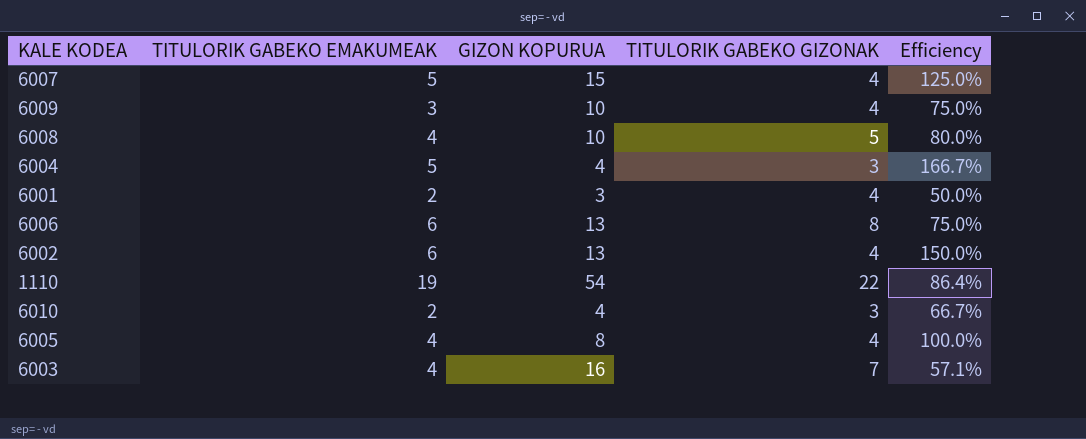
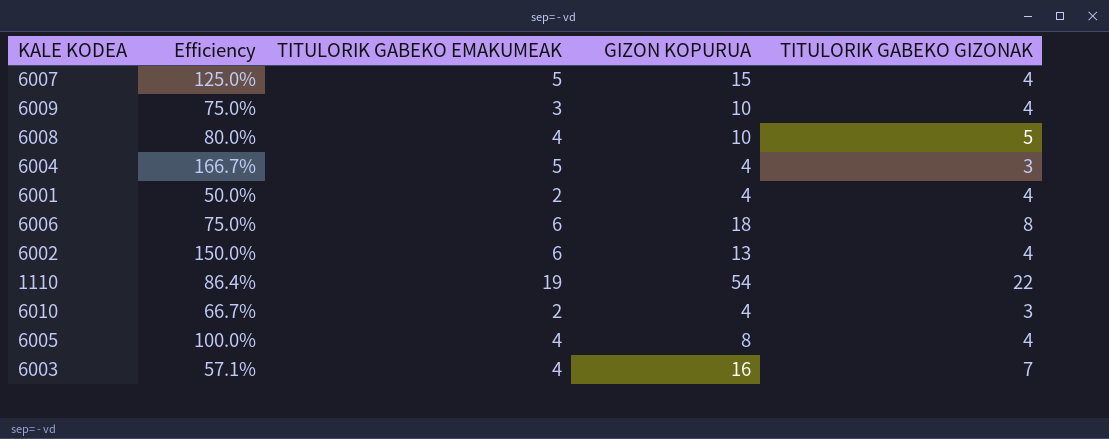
column Efficiency | position: 5 -> 2
6001 | GIZON KOPURUA: 3 -> 4
6006 | GIZON KOPURUA: 13 -> 18

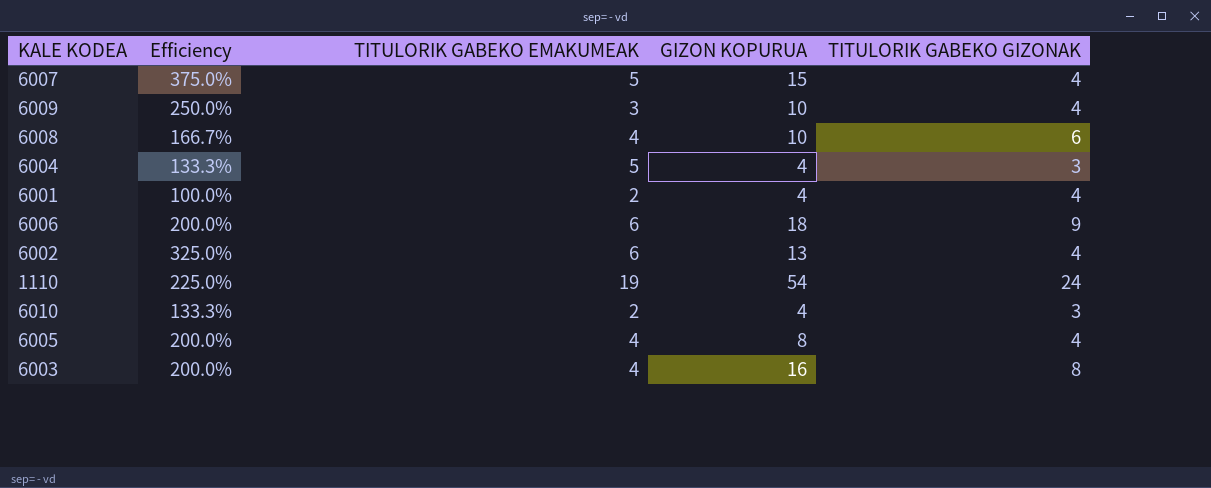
column Efficiency | formula: [TITULORIK GABEKO EMAKUMEAK] / [TITULORIK GABEKO GIZONAK] -> [GIZON KOPURUA] / [TITULORIK GABEKO GIZONAK]
6008 | TITULORIK GABEKO GIZONAK: 5 -> 6
6006 | TITULORIK GABEKO GIZONAK: 8 -> 9
1110 | TITULORIK GABEKO GIZONAK: 22 -> 24
6003 | TITULORIK GABEKO GIZONAK: 7 -> 8

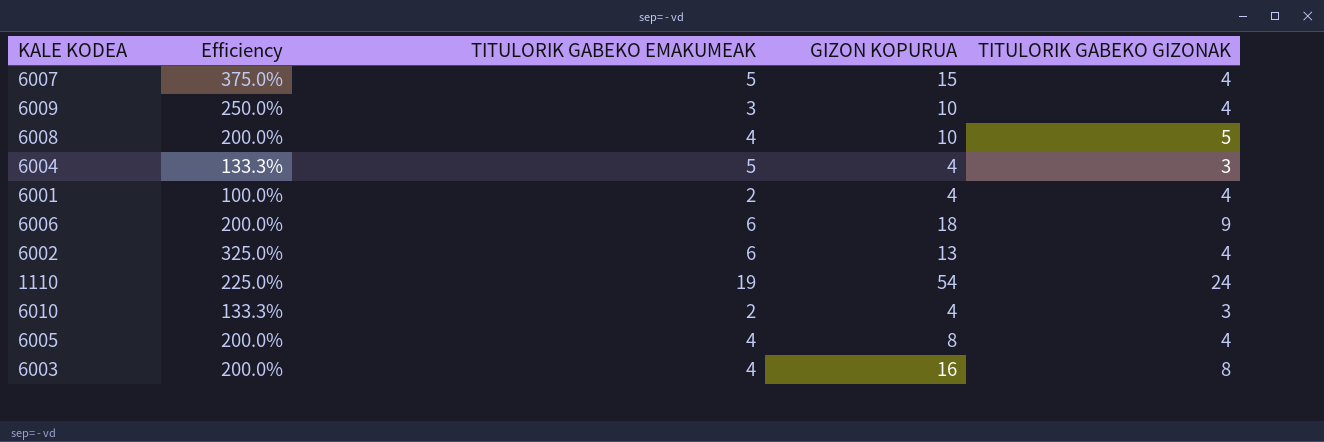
6008 | Efficiency: 166.7% -> 200.0%
6008 | TITULORIK GABEKO GIZONAK: 6 -> 5

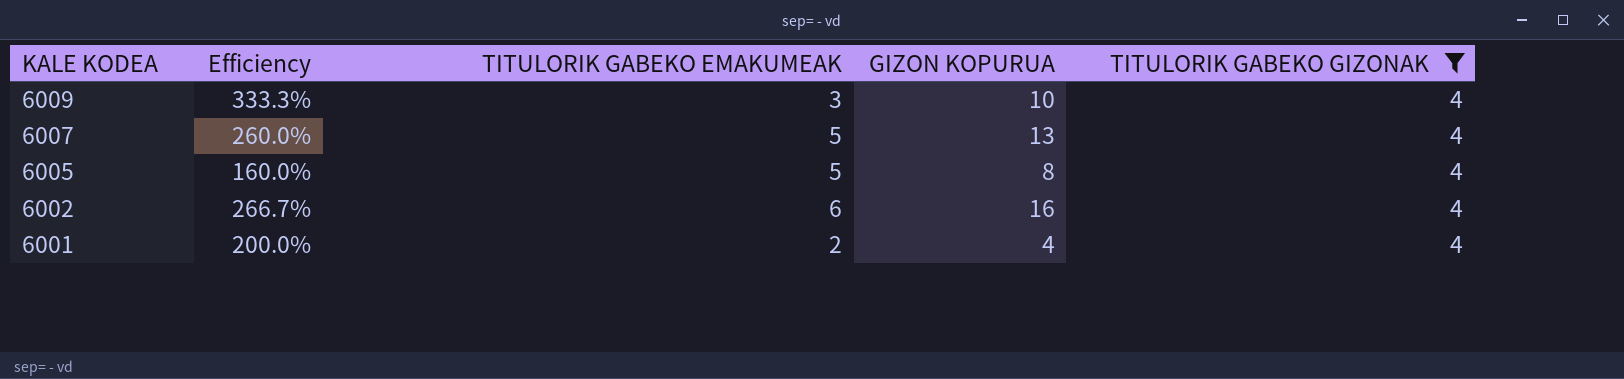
filter: none -> TITULORIK GABEKO GIZONAK = 4
row order: none -> KALE KODEA descending
column Efficiency | formula: [GIZON KOPURUA] / [TITULORIK GABEKO GIZONAK] -> [GIZON KOPURUA] / [TITULORIK GABEKO EMAKUMEAK]
6007 | GIZON KOPURUA: 15 -> 13
6005 | TITULORIK GABEKO EMAKUMEAK: 4 -> 5
6002 | GIZON KOPURUA: 13 -> 16

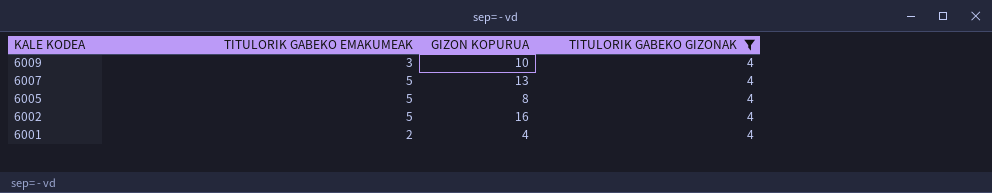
column Efficiency | formula: [GIZON KOPURUA] / [TITULORIK GABEKO EMAKUMEAK] -> none
6002 | TITULORIK GABEKO EMAKUMEAK: 6 -> 5

